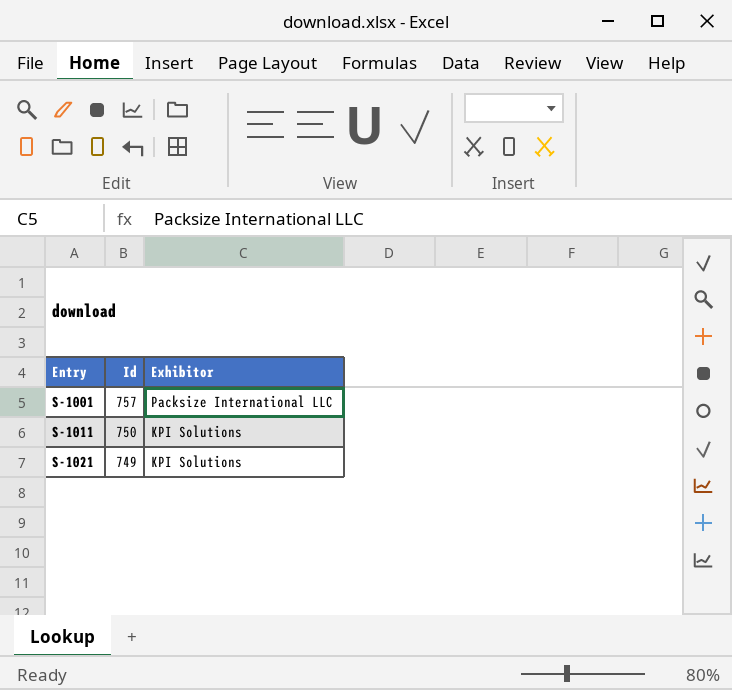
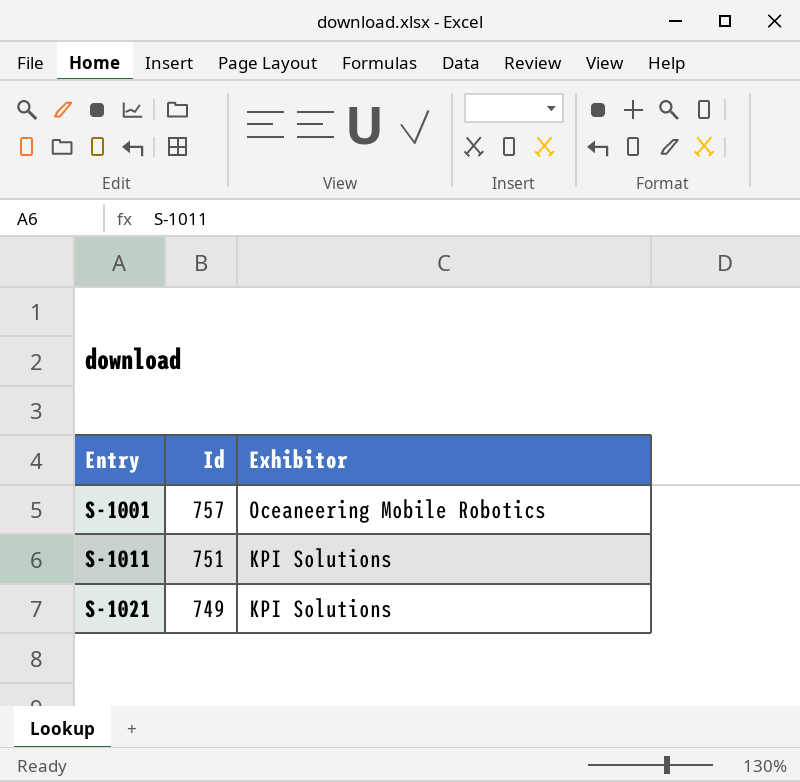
S-1001 | Exhibitor: Packsize International LLC -> Oceaneering Mobile Robotics
S-1011 | Id: 750 -> 751

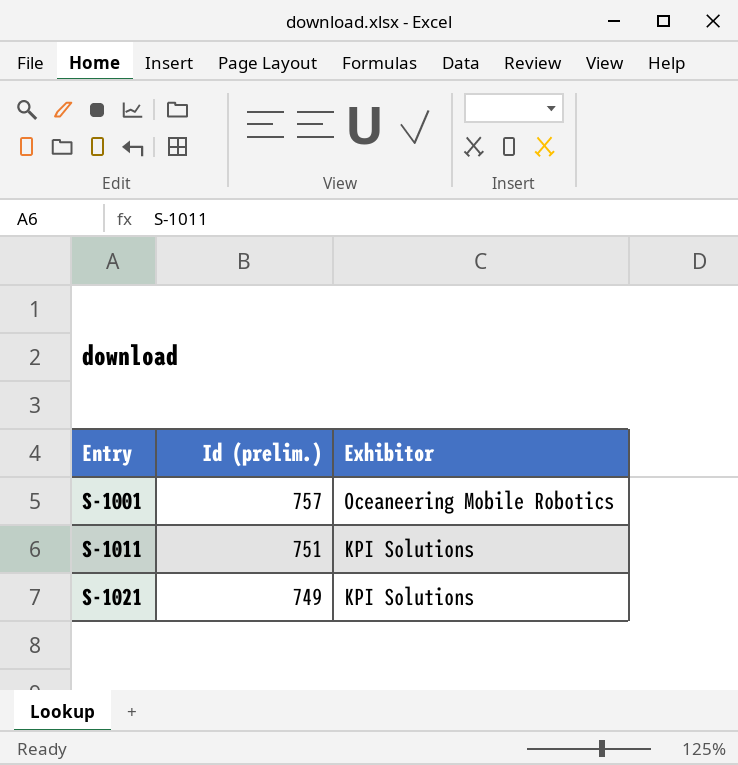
column name: Id -> Id (prelim.)

